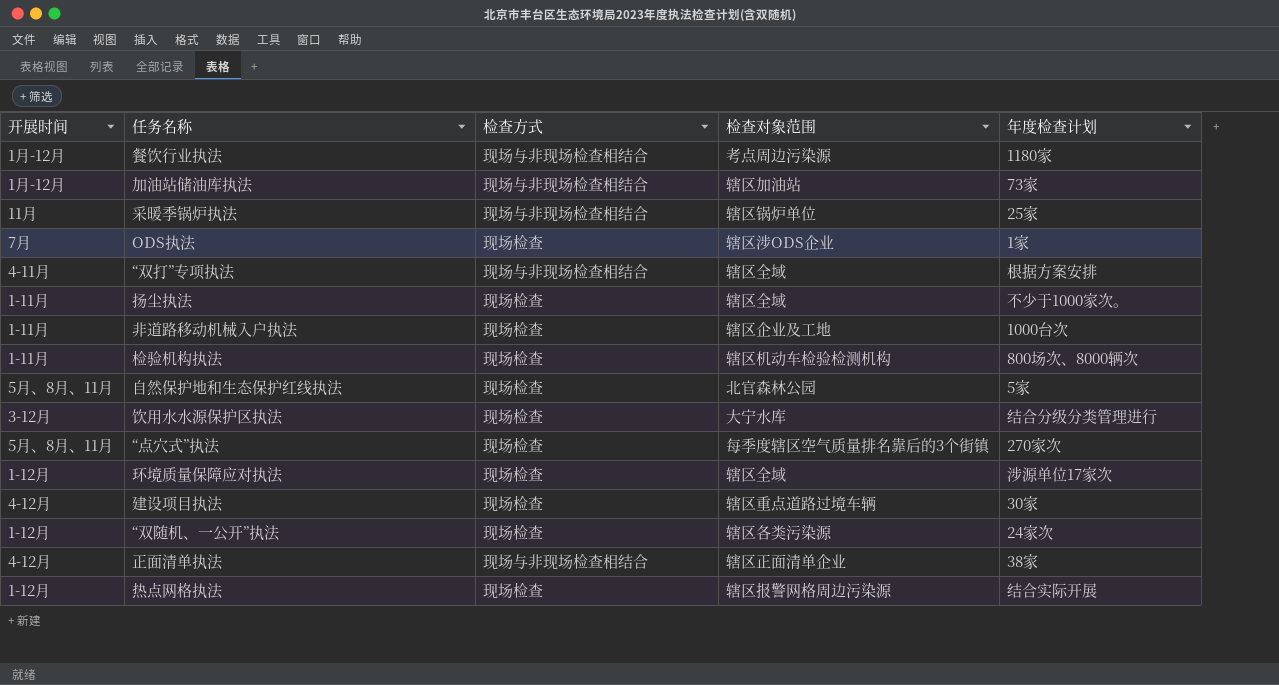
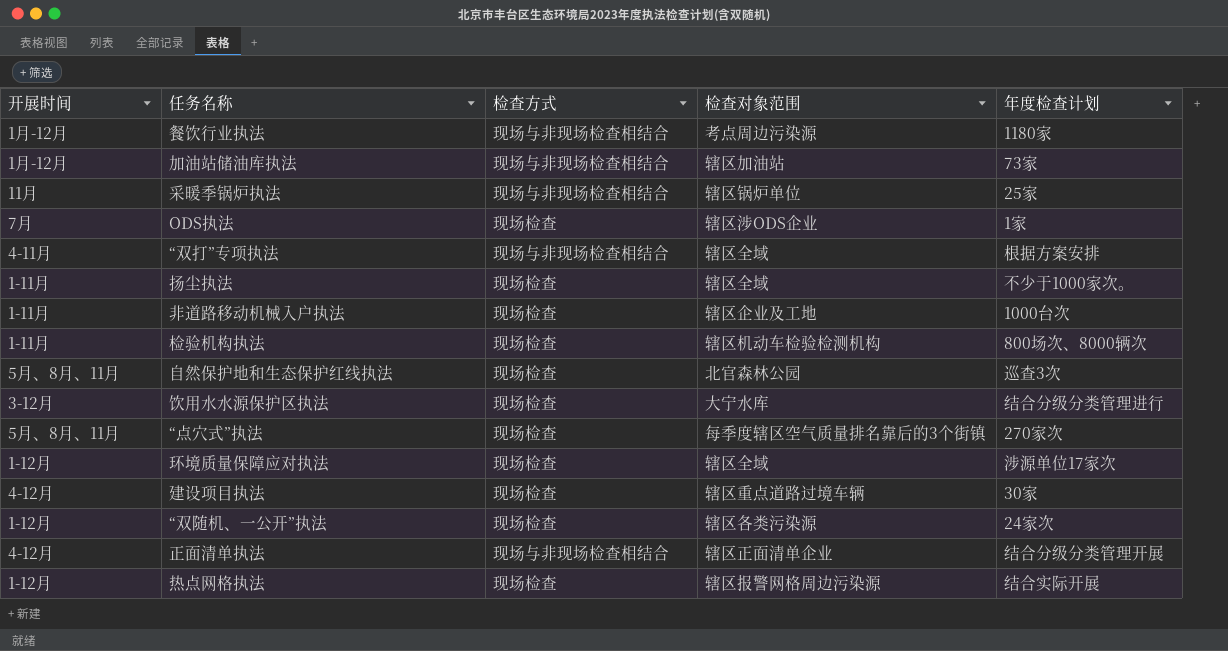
自然保护地和生态保护红线执法 | 年度检查计划: 5家 -> 巡查3次
正面清单执法 | 年度检查计划: 38家 -> 结合分级分类管理开展

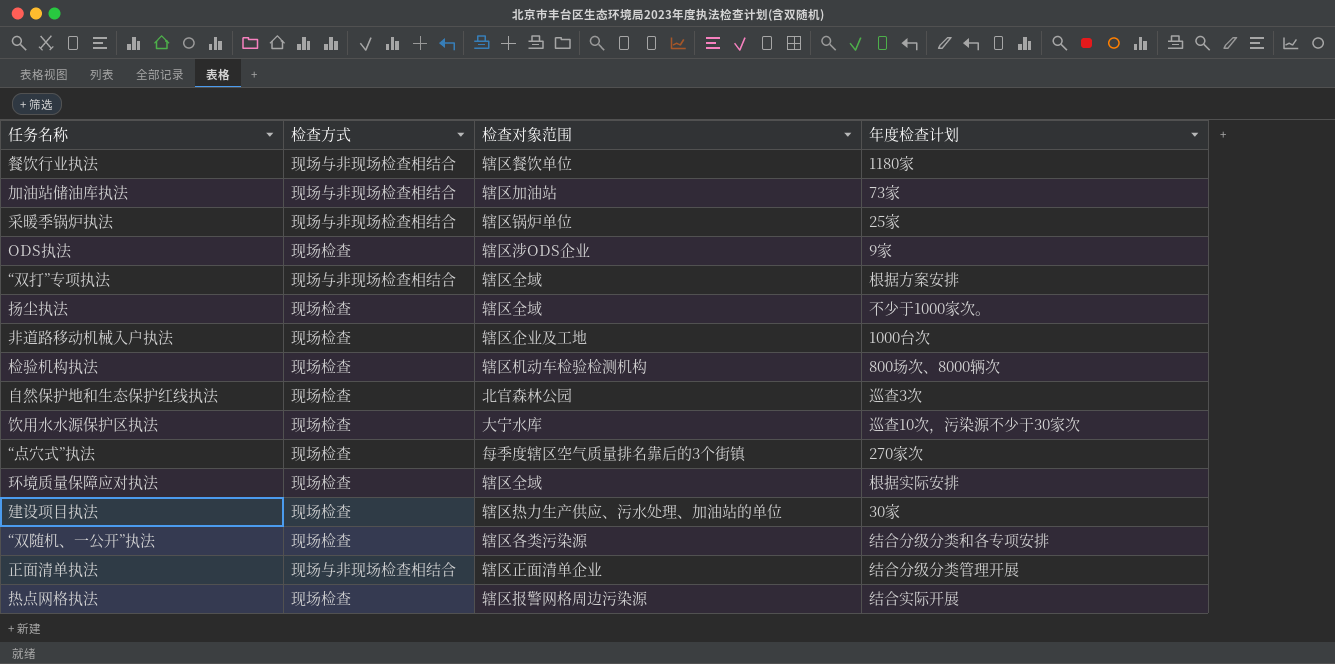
column 开展时间 | position: 1 -> none
餐饮行业执法 | 检查对象范围: 考点周边污染源 -> 辖区餐饮单位
ODS执法 | 年度检查计划: 1家 -> 9家
饮用水水源保护区执法 | 年度检查计划: 结合分级分类管理进行 -> 巡查10次，污染源不少于30家次
环境质量保障应对执法 | 年度检查计划: 涉源单位17家次 -> 根据实际安排
建设项目执法 | 检查对象范围: 辖区重点道路过境车辆 -> 辖区热力生产供应、污水处理、加油站的单位
“双随机、一公开”执法 | 年度检查计划: 24家次 -> 结合分级分类和各专项安排

